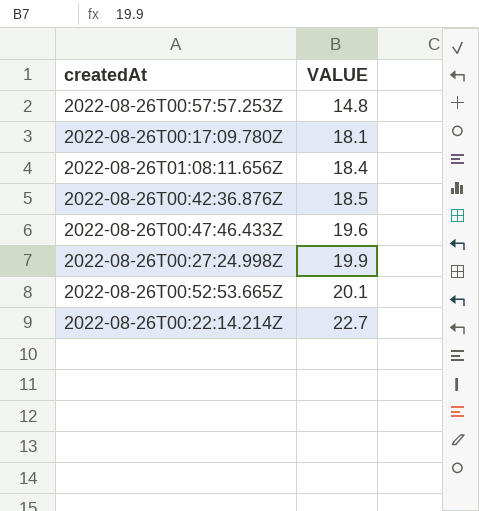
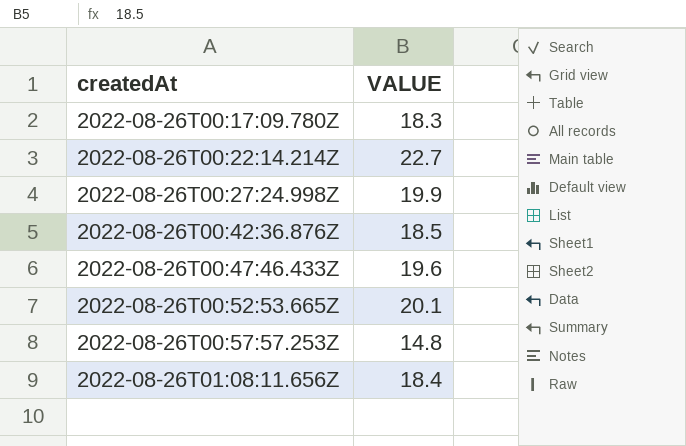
row order: VALUE ascending -> createdAt ascending
2022-08-26T00:17:09.780Z | VALUE: 18.1 -> 18.3

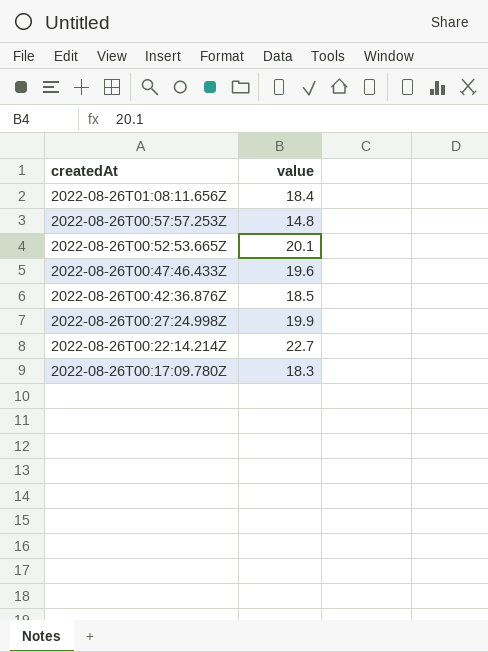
row order: createdAt ascending -> createdAt descending
column name: VALUE -> value

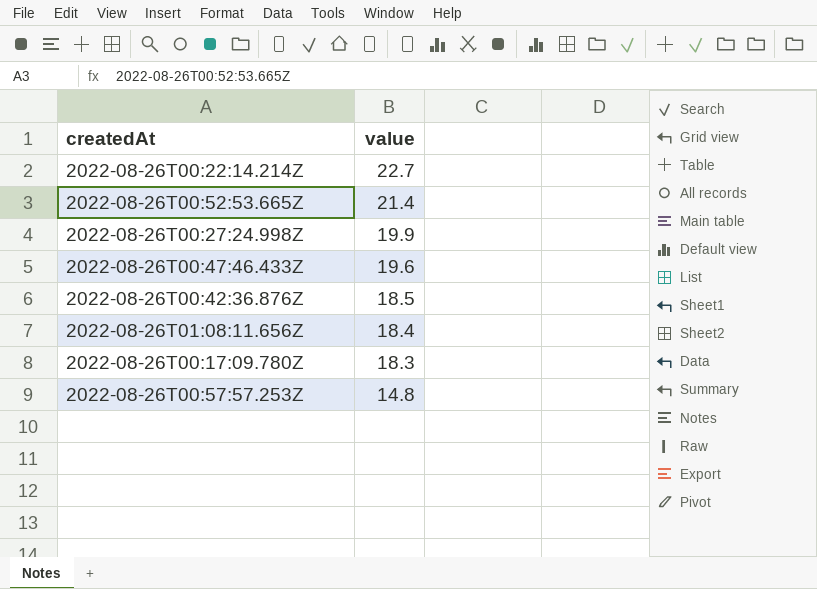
row order: createdAt descending -> value descending
2022-08-26T00:52:53.665Z | value: 20.1 -> 21.4

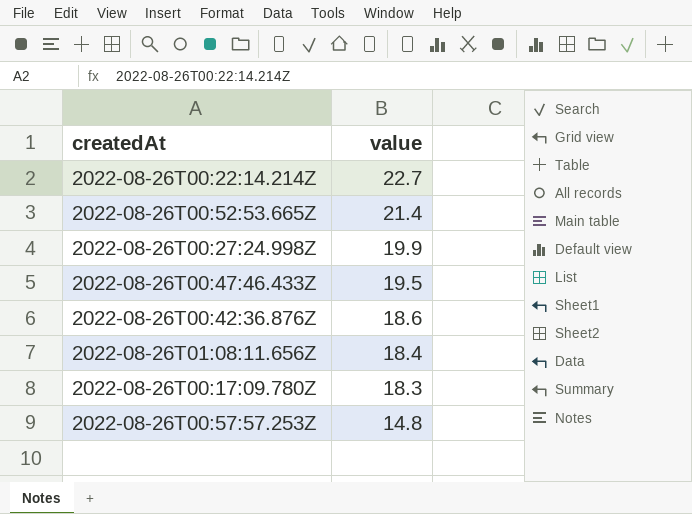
2022-08-26T00:47:46.433Z | value: 19.6 -> 19.5
2022-08-26T00:42:36.876Z | value: 18.5 -> 18.6

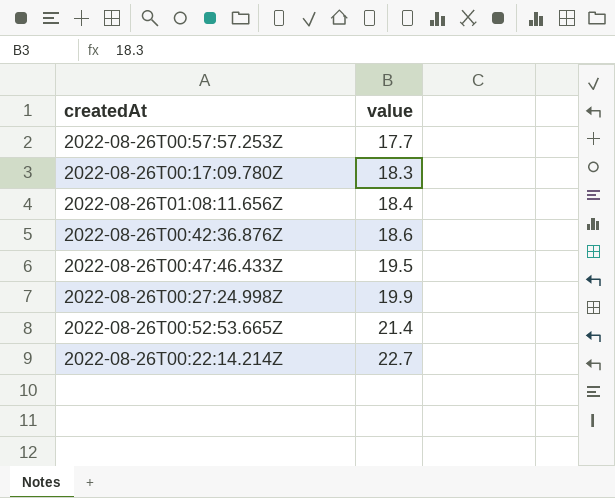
row order: value descending -> value ascending
2022-08-26T00:57:57.253Z | value: 14.8 -> 17.7

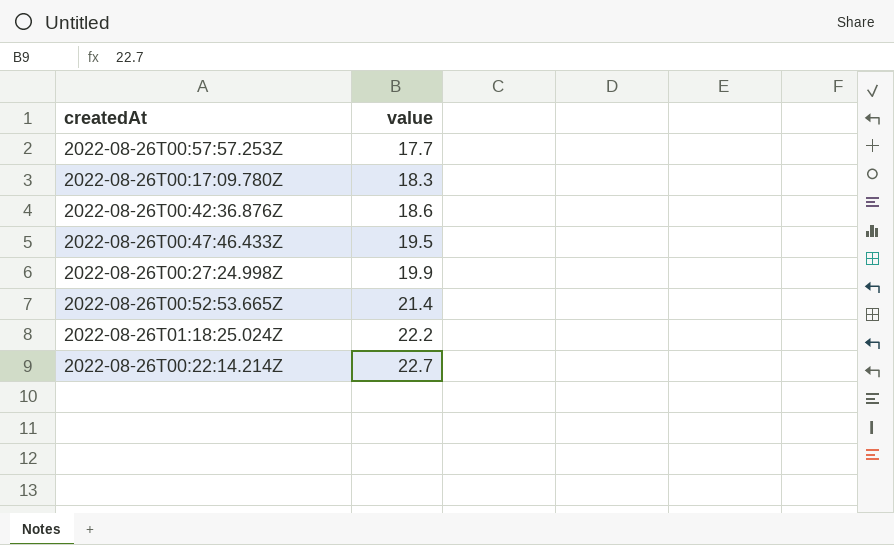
row 2022-08-26T01:08:11.656Z: 18.4 -> none
row 2022-08-26T01:18:25.024Z: none -> 22.2

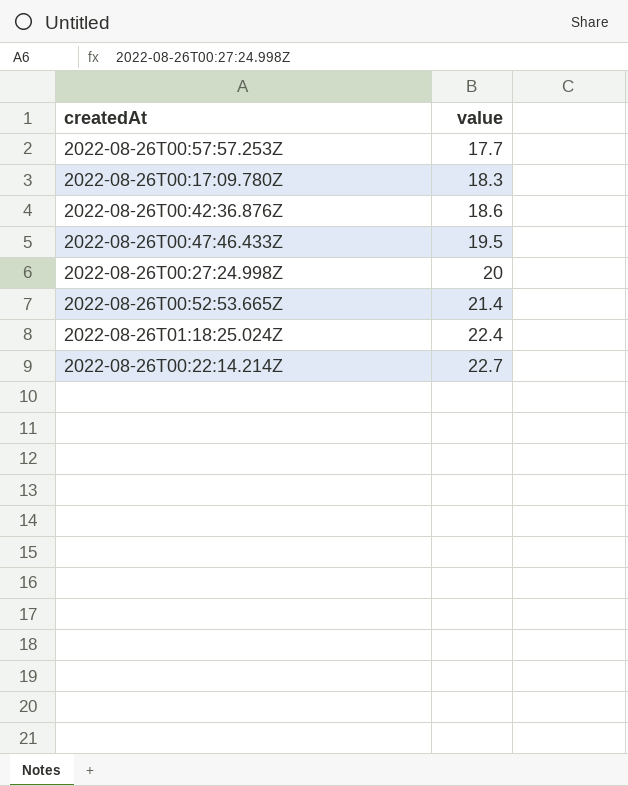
2022-08-26T00:27:24.998Z | value: 19.9 -> 20
2022-08-26T01:18:25.024Z | value: 22.2 -> 22.4

